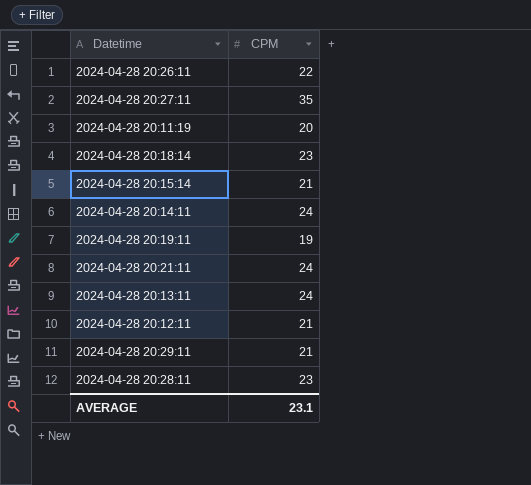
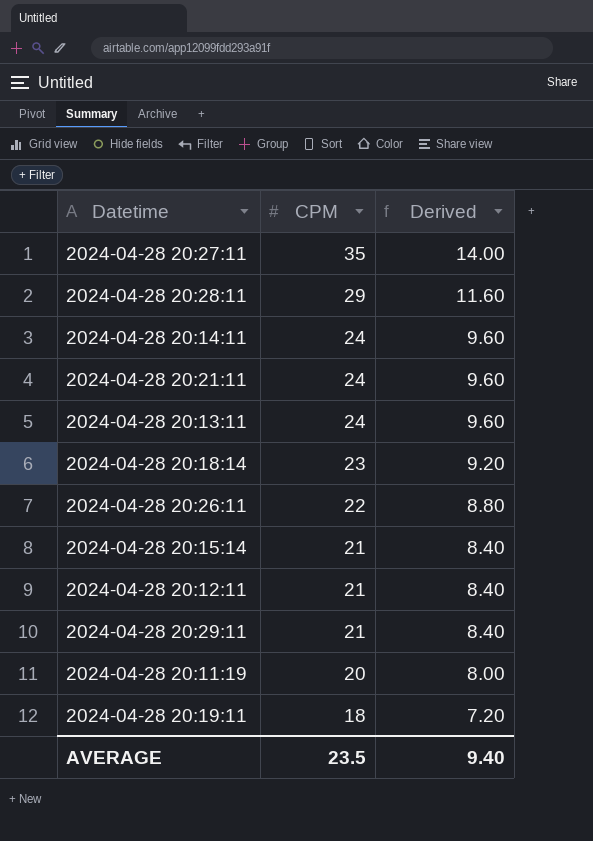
row order: none -> CPM descending
column Derived | formula: none -> [CPM] * 0.4
2024-04-28 20:28:11 | CPM: 23 -> 29
2024-04-28 20:19:11 | CPM: 19 -> 18
AVERAGE | CPM: 23.1 -> 23.5

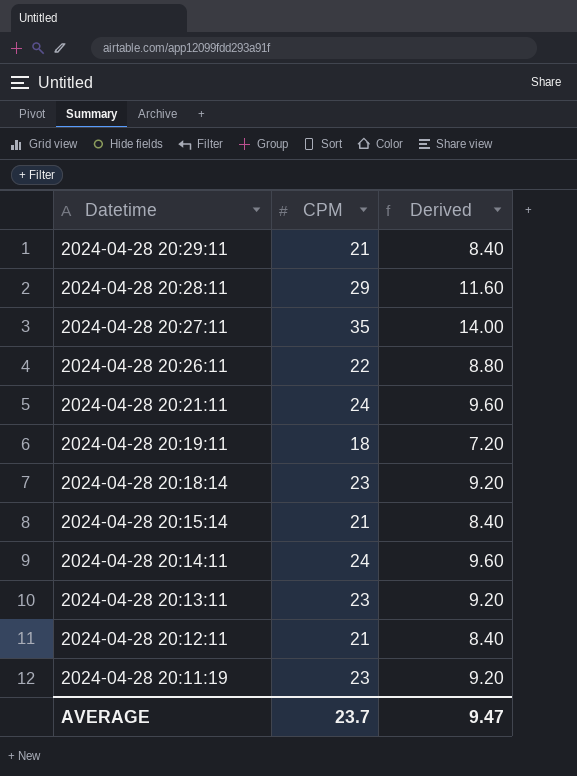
row order: CPM descending -> Datetime descending
2024-04-28 20:13:11 | CPM: 24 -> 23
2024-04-28 20:13:11 | Derived: 9.60 -> 9.20
2024-04-28 20:11:19 | CPM: 20 -> 23
2024-04-28 20:11:19 | Derived: 8.00 -> 9.20
AVERAGE | CPM: 23.5 -> 23.7
AVERAGE | Derived: 9.40 -> 9.47

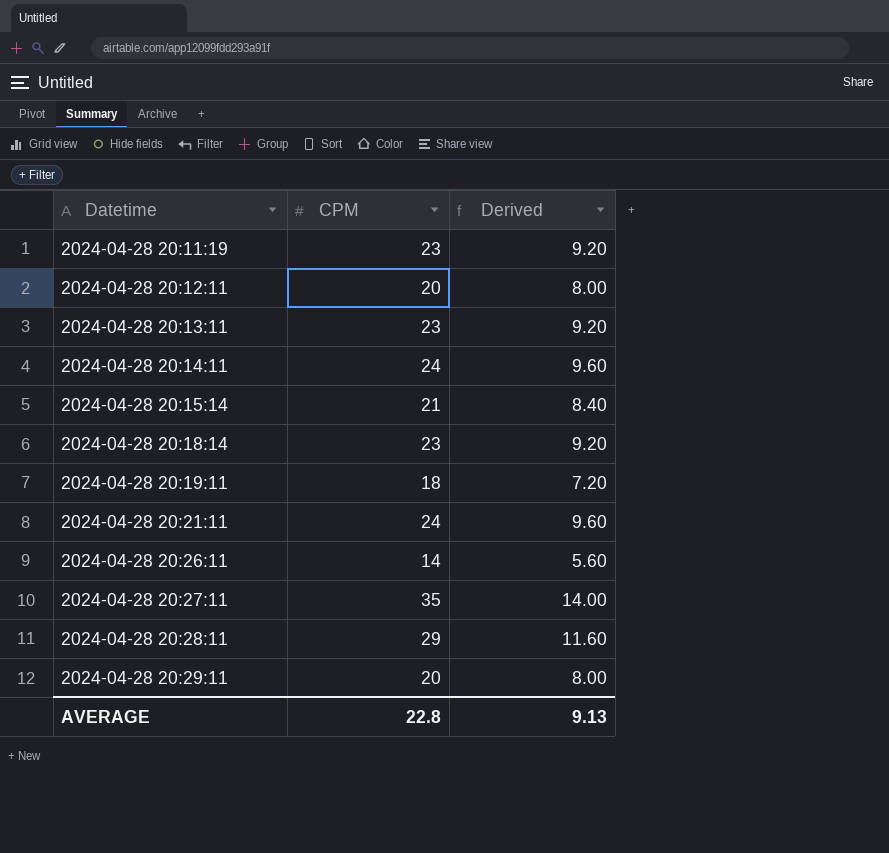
row order: Datetime descending -> Datetime ascending
2024-04-28 20:12:11 | CPM: 21 -> 20
2024-04-28 20:12:11 | Derived: 8.40 -> 8.00
2024-04-28 20:26:11 | CPM: 22 -> 14
2024-04-28 20:26:11 | Derived: 8.80 -> 5.60
2024-04-28 20:29:11 | CPM: 21 -> 20
2024-04-28 20:29:11 | Derived: 8.40 -> 8.00
AVERAGE | CPM: 23.7 -> 22.8
AVERAGE | Derived: 9.47 -> 9.13

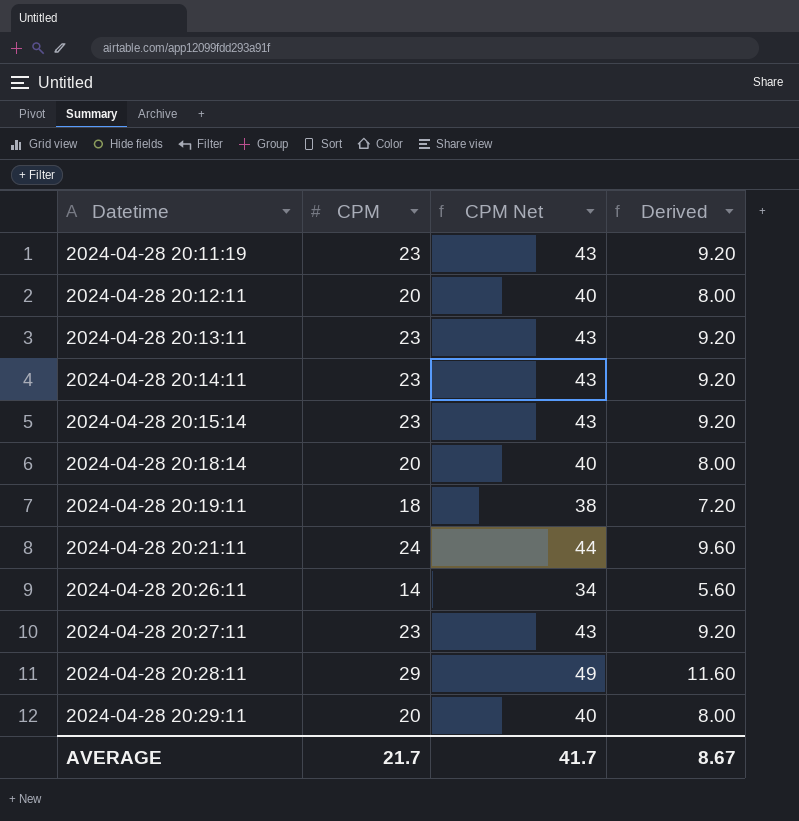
column CPM Net | formula: none -> [CPM] + 20
2024-04-28 20:14:11 | CPM: 24 -> 23
2024-04-28 20:14:11 | Derived: 9.60 -> 9.20
2024-04-28 20:15:14 | CPM: 21 -> 23
2024-04-28 20:15:14 | Derived: 8.40 -> 9.20
2024-04-28 20:18:14 | CPM: 23 -> 20
2024-04-28 20:18:14 | Derived: 9.20 -> 8.00
2024-04-28 20:27:11 | CPM: 35 -> 23
2024-04-28 20:27:11 | Derived: 14.00 -> 9.20
AVERAGE | CPM: 22.8 -> 21.7
AVERAGE | Derived: 9.13 -> 8.67

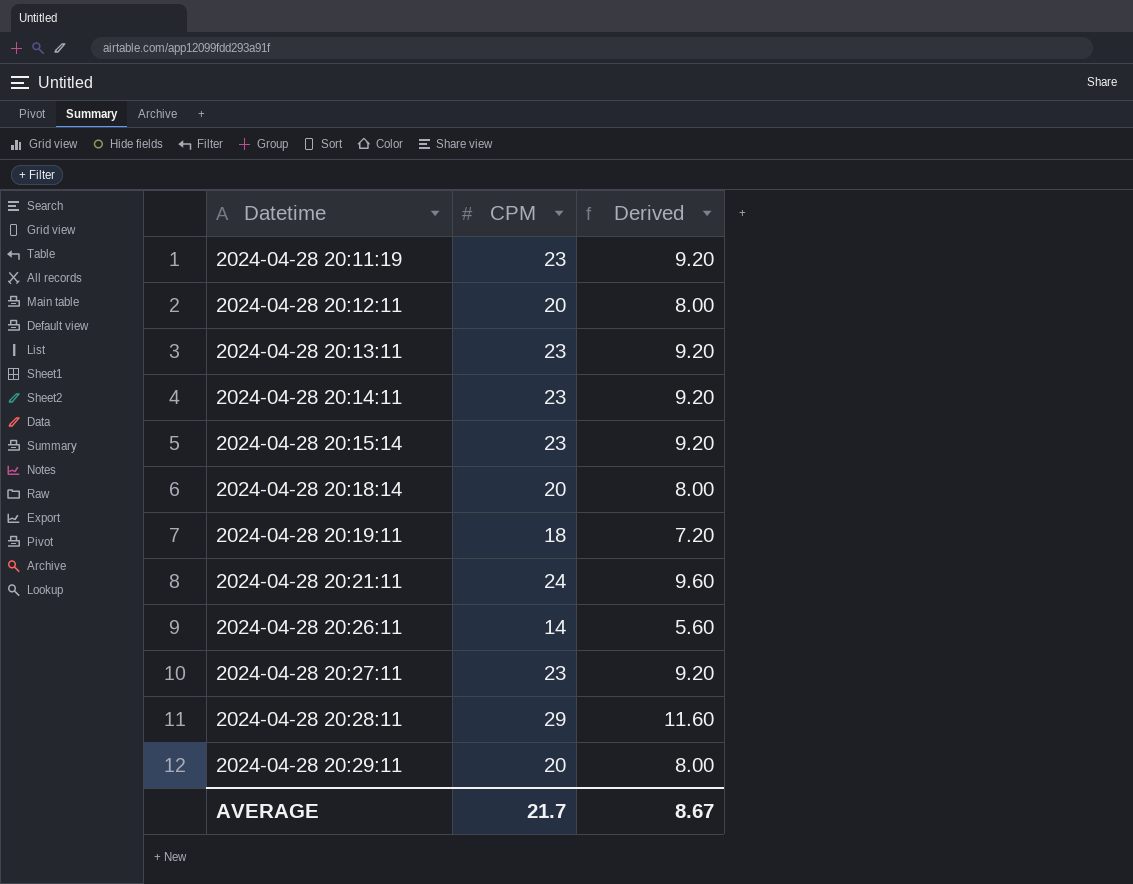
column CPM Net | formula: [CPM] + 20 -> none

